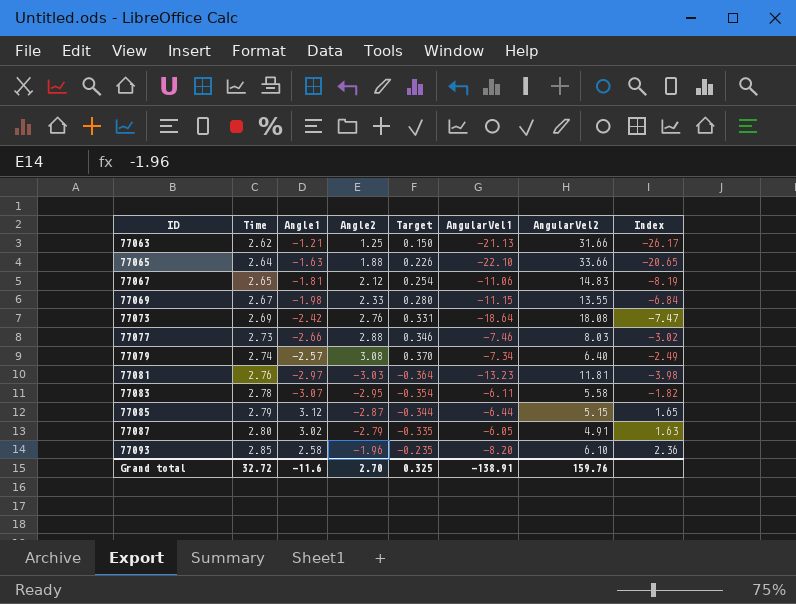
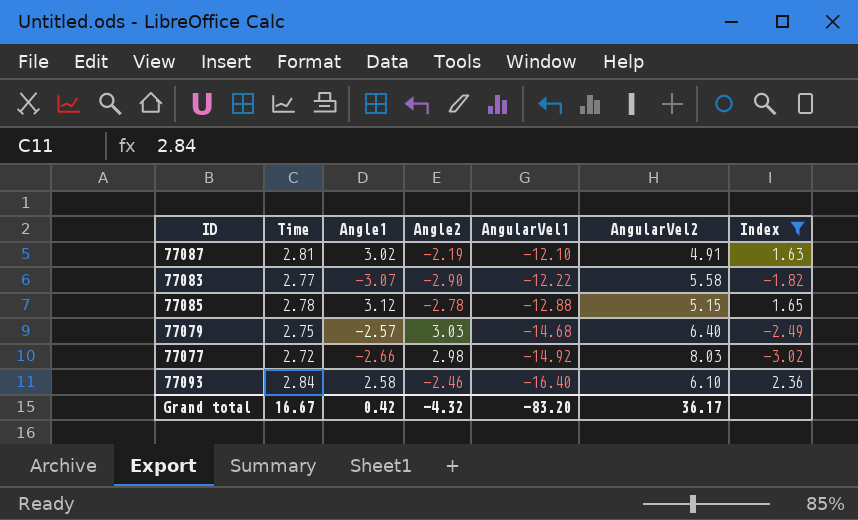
filter: none -> Index >= -3.02
row order: ID ascending -> AngularVel1 descending
column Target | formula: [Angle2] * 0.12 -> none
77087 | Time: 2.80 -> 2.81
77087 | Angle2: -2.79 -> -2.19
77087 | AngularVel1: -6.05 -> -12.10
77083 | Time: 2.78 -> 2.77
77083 | Angle2: -2.95 -> -2.90
77083 | AngularVel1: -6.11 -> -12.22
77085 | Time: 2.79 -> 2.78
77085 | Angle2: -2.87 -> -2.78
77085 | AngularVel1: -6.44 -> -12.88
77079 | Time: 2.74 -> 2.75
77079 | Angle2: 3.08 -> 3.03
77079 | AngularVel1: -7.34 -> -14.68
77077 | Time: 2.73 -> 2.72
77077 | Angle2: 2.88 -> 2.98
77077 | AngularVel1: -7.46 -> -14.92
77093 | Time: 2.85 -> 2.84
77093 | Angle2: -1.96 -> -2.46
77093 | AngularVel1: -8.20 -> -16.40
Grand total | Time: 32.72 -> 16.67
Grand total | Angle1: -11.6 -> 0.42
Grand total | Angle2: 2.70 -> -4.32
Grand total | AngularVel1: -138.91 -> -83.20
Grand total | AngularVel2: 159.76 -> 36.17

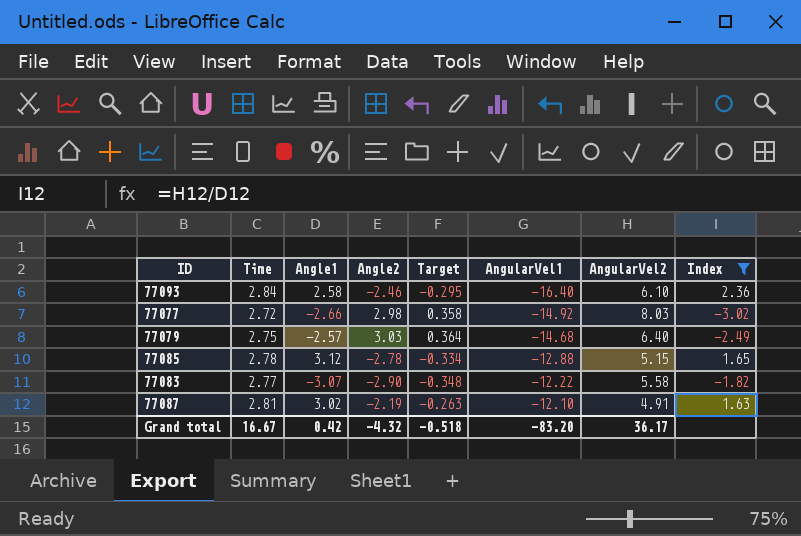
row order: AngularVel1 descending -> AngularVel1 ascending
column Target | formula: none -> [Angle2] * 0.12

